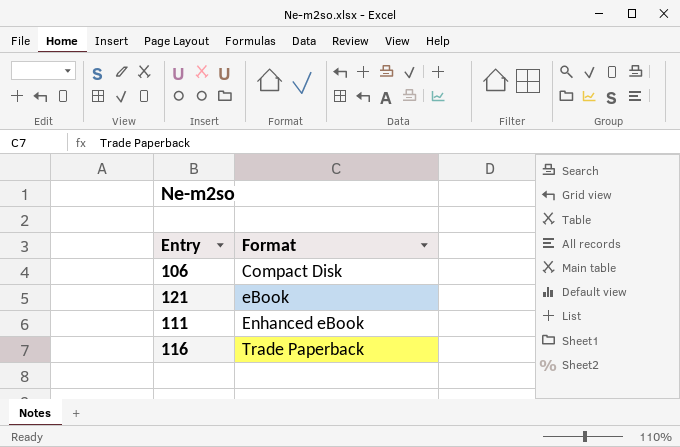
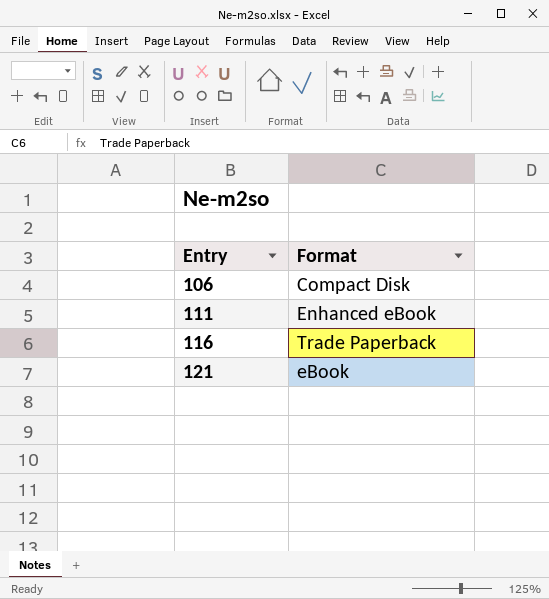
row order: Format ascending -> Entry ascending

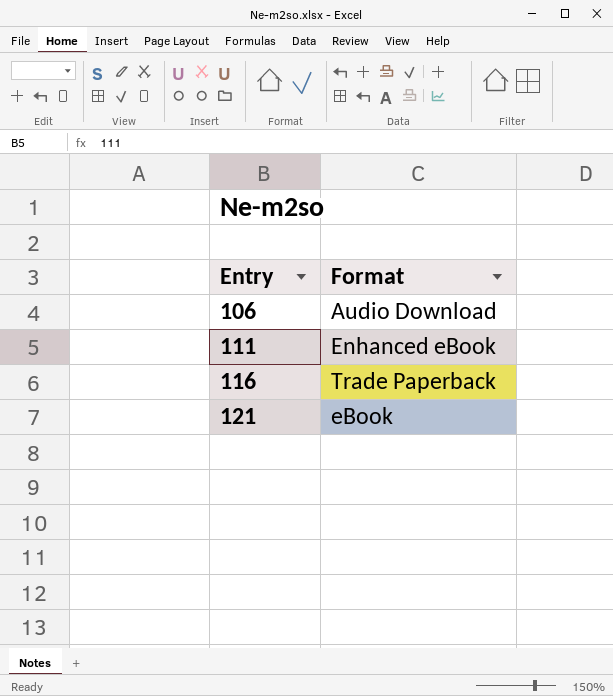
106 | Format: Compact Disk -> Audio Download

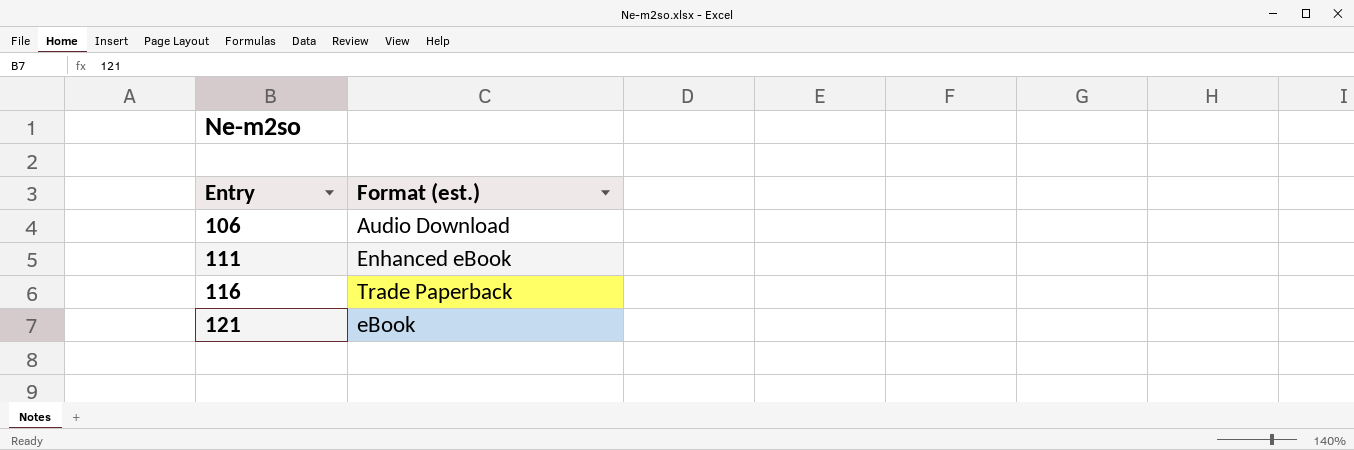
column name: Format -> Format (est.)

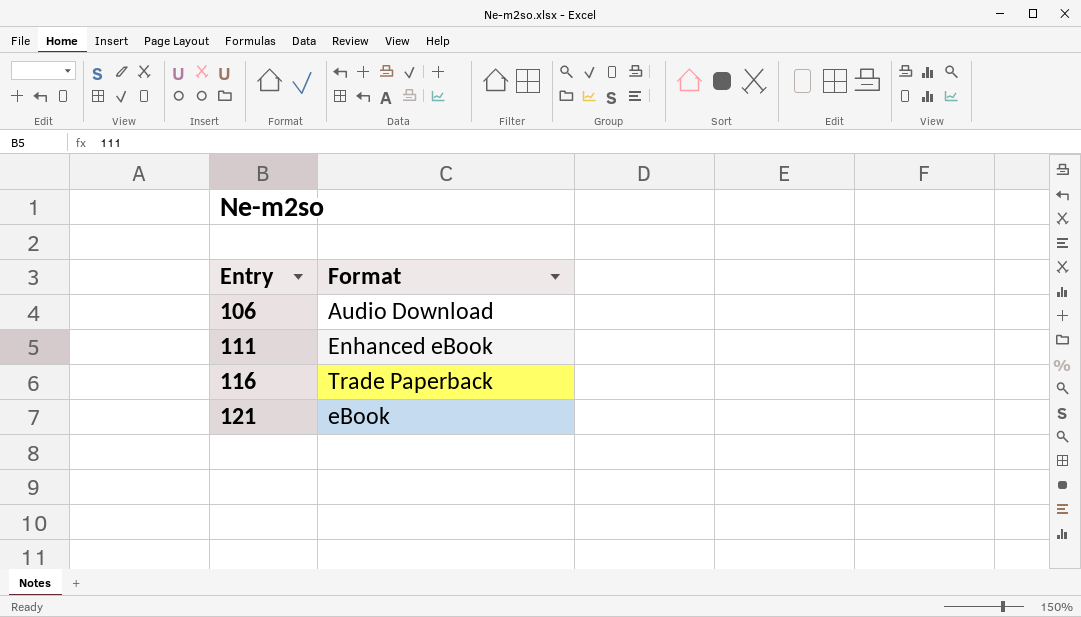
column name: Format (est.) -> Format

